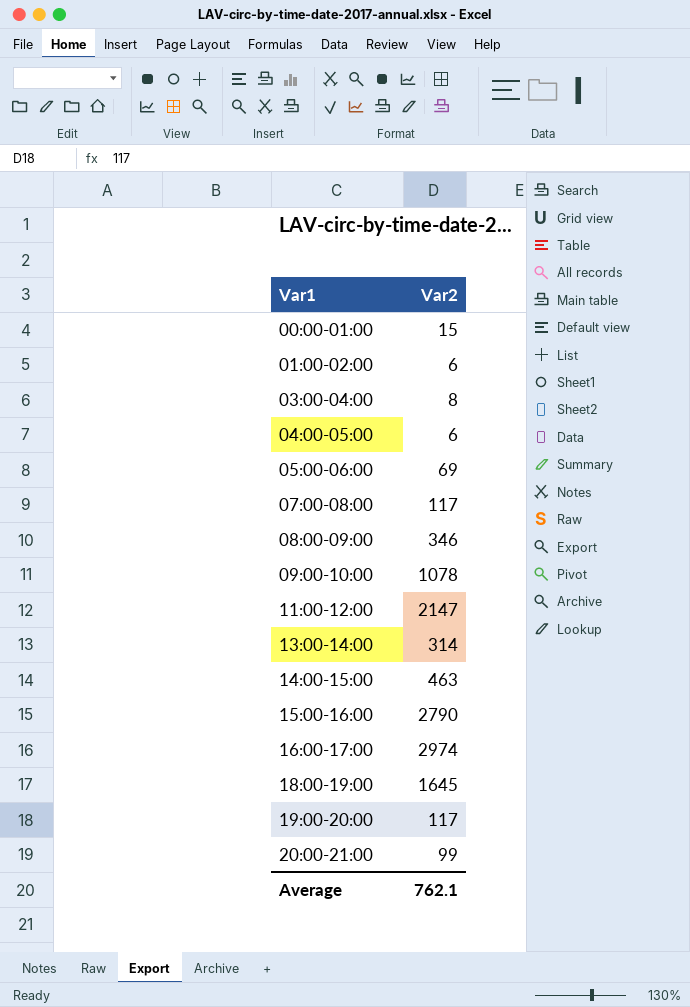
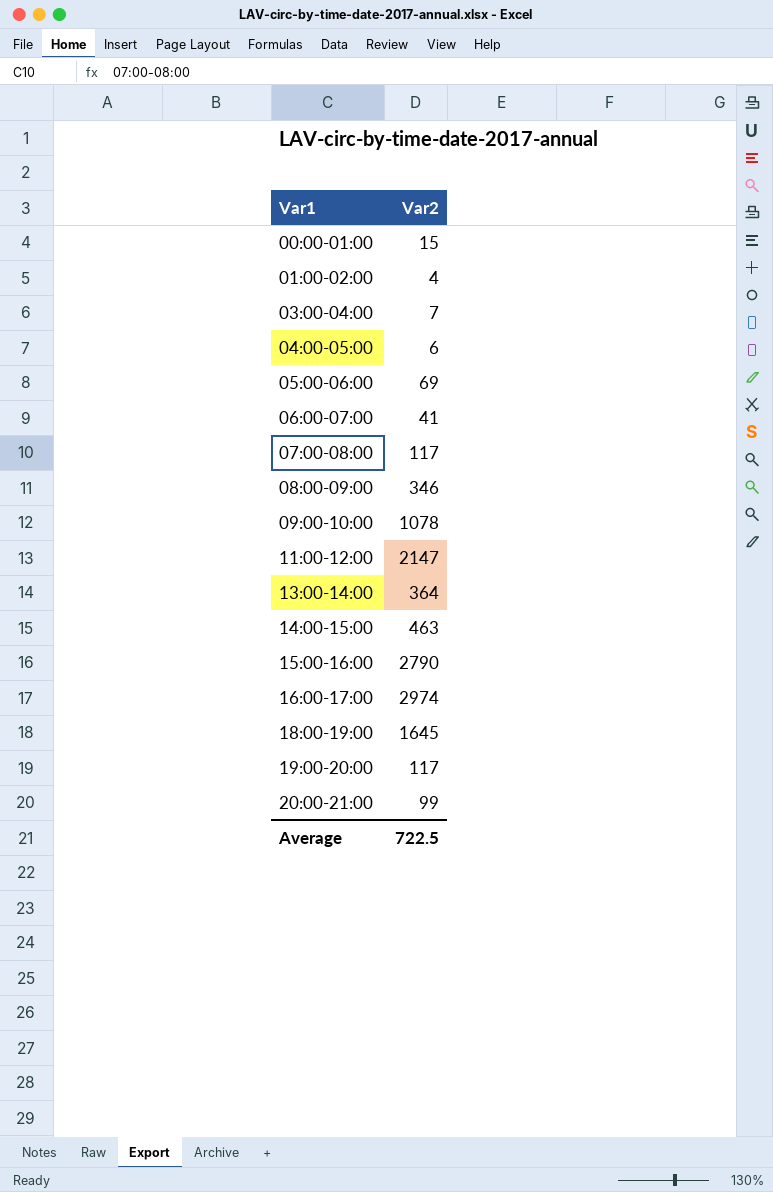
01:00-02:00 | Var2: 6 -> 4
03:00-04:00 | Var2: 8 -> 7
row 06:00-07:00: none -> 41
13:00-14:00 | Var2: 314 -> 364
Average | Var2: 762.1 -> 722.5

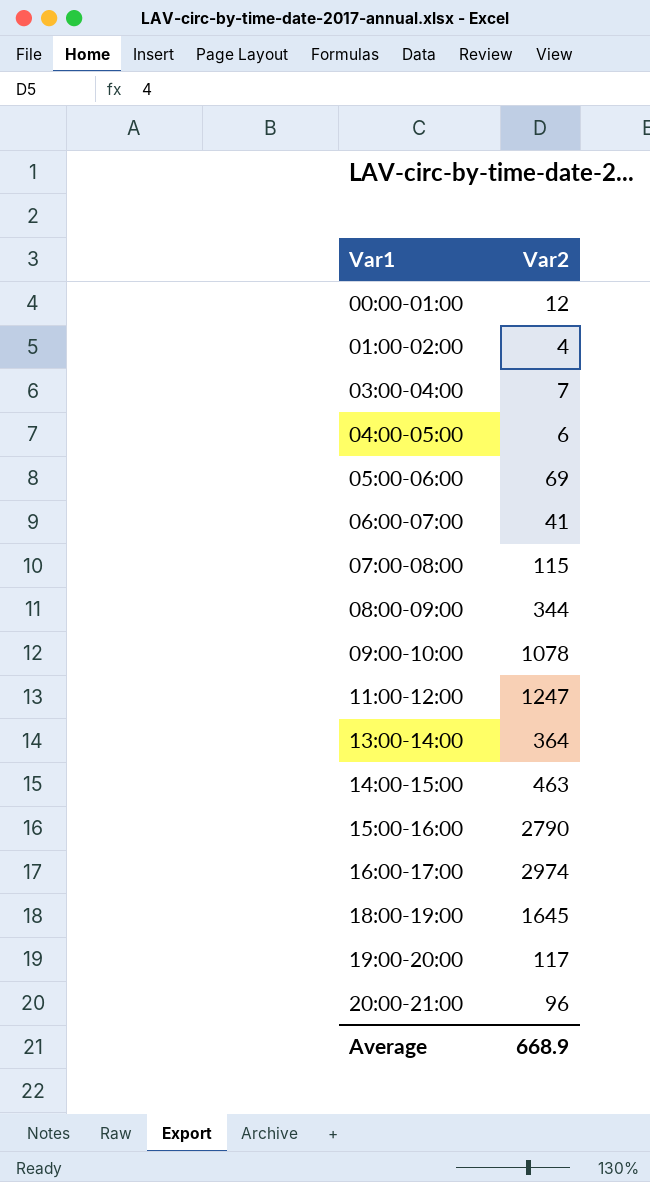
00:00-01:00 | Var2: 15 -> 12
07:00-08:00 | Var2: 117 -> 115
08:00-09:00 | Var2: 346 -> 344
11:00-12:00 | Var2: 2147 -> 1247
20:00-21:00 | Var2: 99 -> 96
Average | Var2: 722.5 -> 668.9

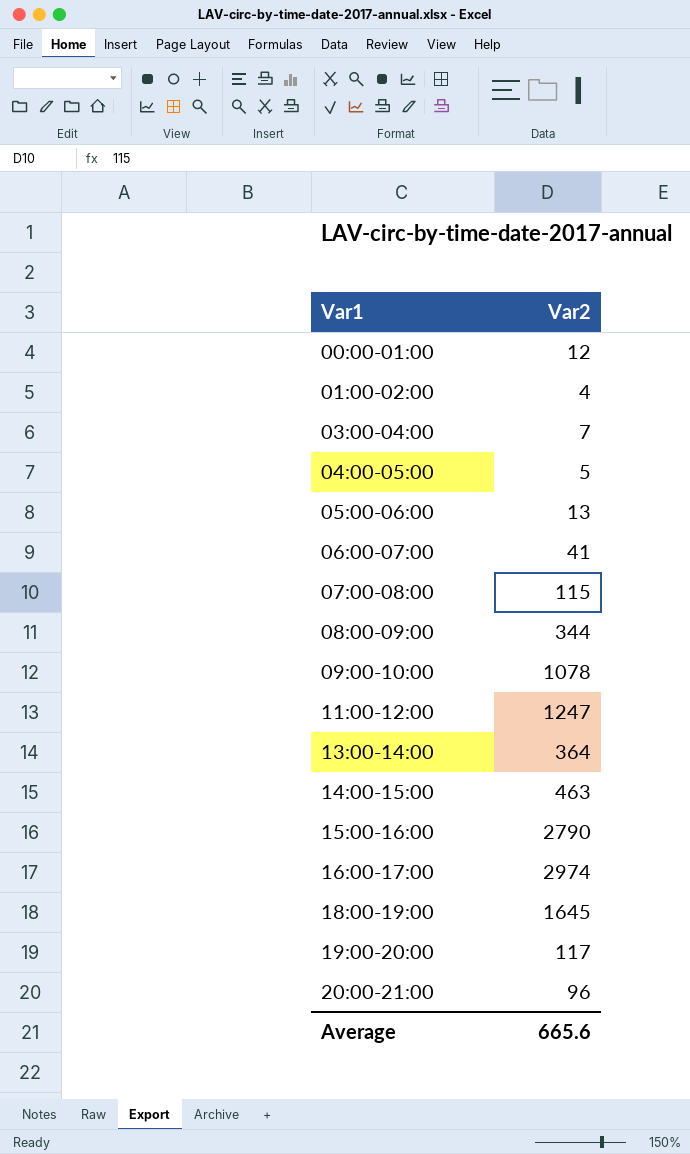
04:00-05:00 | Var2: 6 -> 5
05:00-06:00 | Var2: 69 -> 13
Average | Var2: 668.9 -> 665.6

